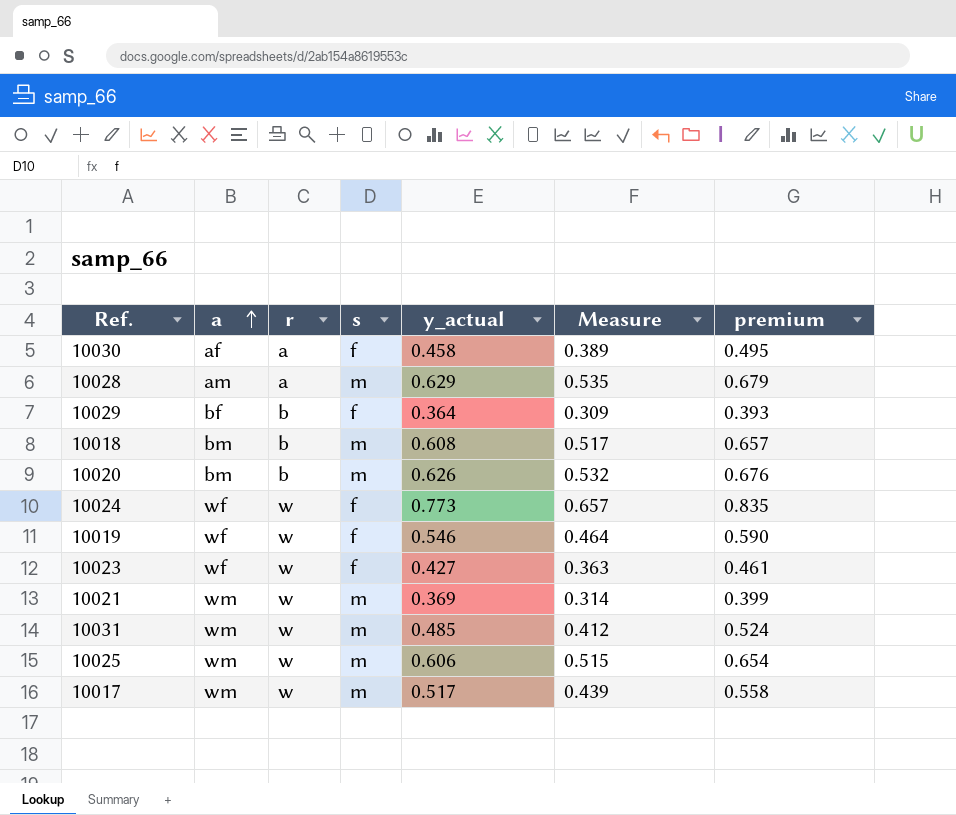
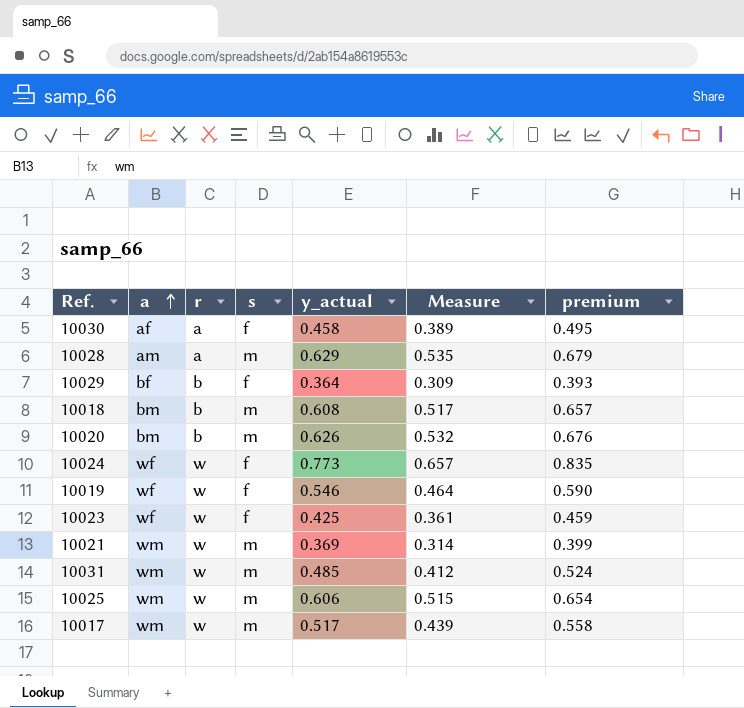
10023 | y_actual: 0.427 -> 0.425
10023 | Measure: 0.363 -> 0.361
10023 | premium: 0.461 -> 0.459

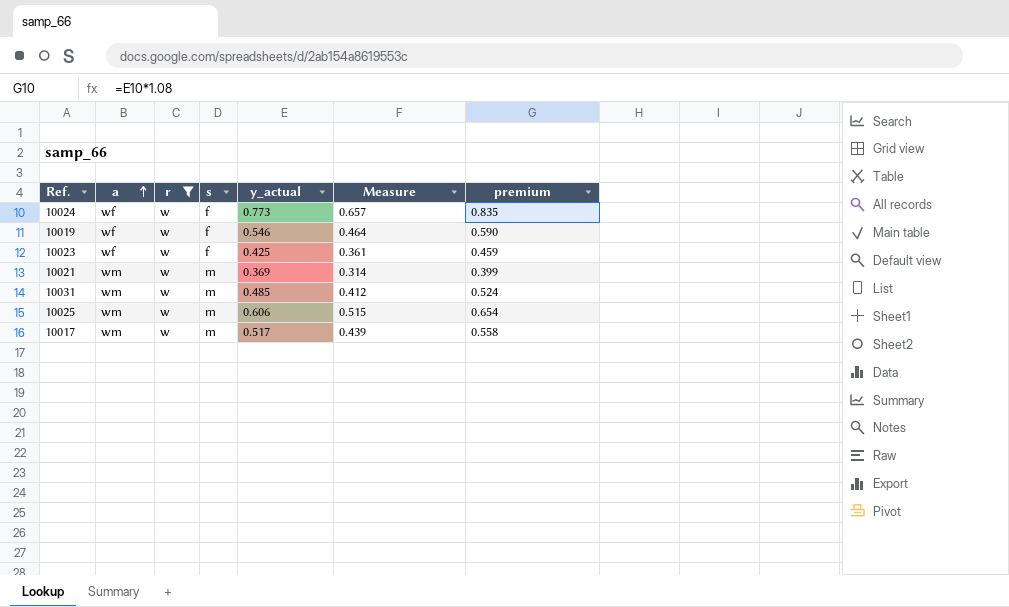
filter: none -> r = w

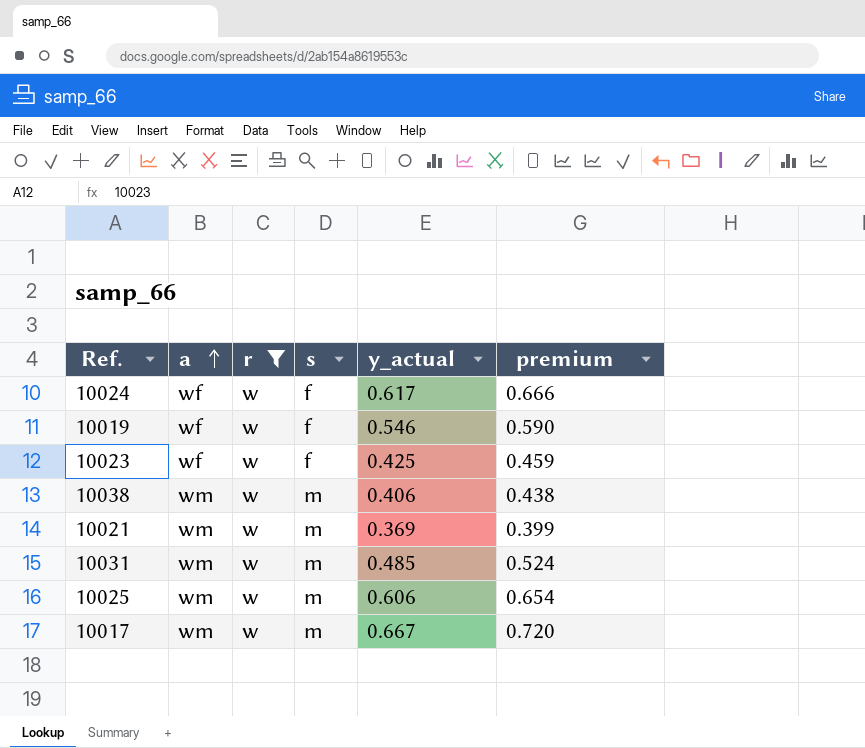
column Measure | formula: [y_actual] * 0.85 -> none
10024 | y_actual: 0.773 -> 0.617
10024 | premium: 0.835 -> 0.666
row 10038: none -> wm | w | m | 0.406 | 0.438
10017 | y_actual: 0.517 -> 0.667
10017 | premium: 0.558 -> 0.720

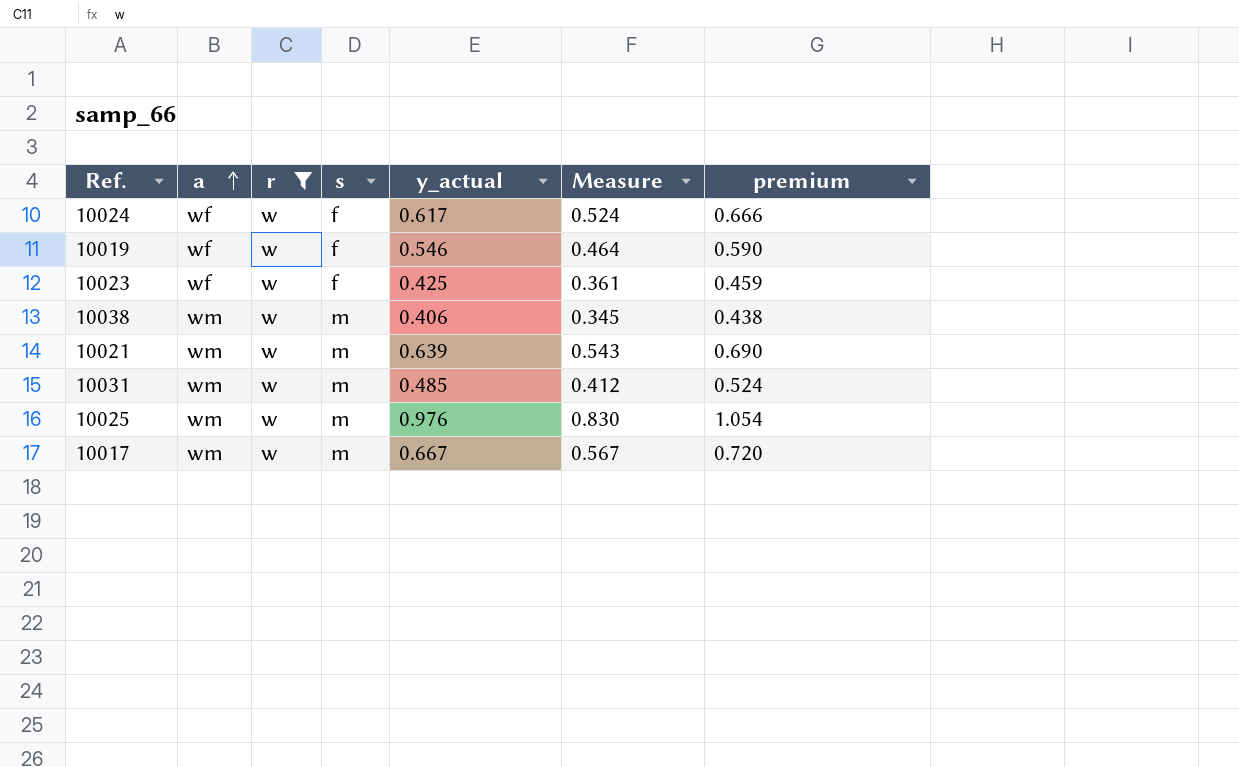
column Measure | formula: none -> [y_actual] * 0.85
10021 | y_actual: 0.369 -> 0.639
10021 | premium: 0.399 -> 0.690
10025 | y_actual: 0.606 -> 0.976
10025 | premium: 0.654 -> 1.054

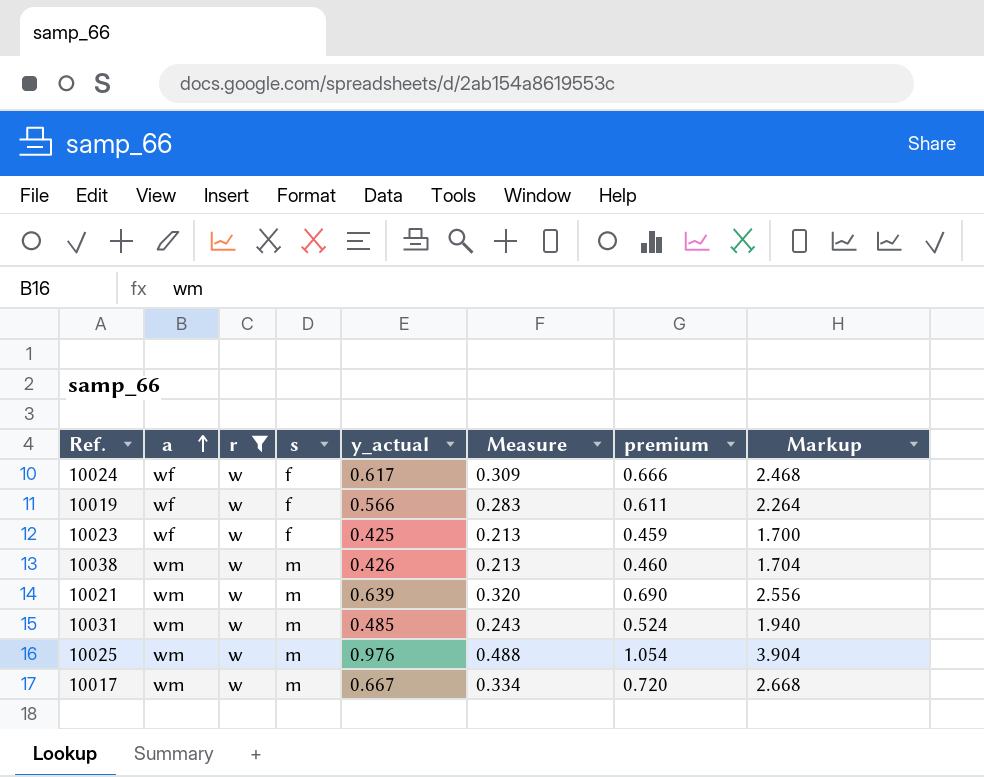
column Measure | formula: [y_actual] * 0.85 -> [y_actual] * 0.5
column Markup | formula: none -> [y_actual] * 4
10019 | y_actual: 0.546 -> 0.566
10019 | premium: 0.590 -> 0.611
10038 | y_actual: 0.406 -> 0.426
10038 | premium: 0.438 -> 0.460

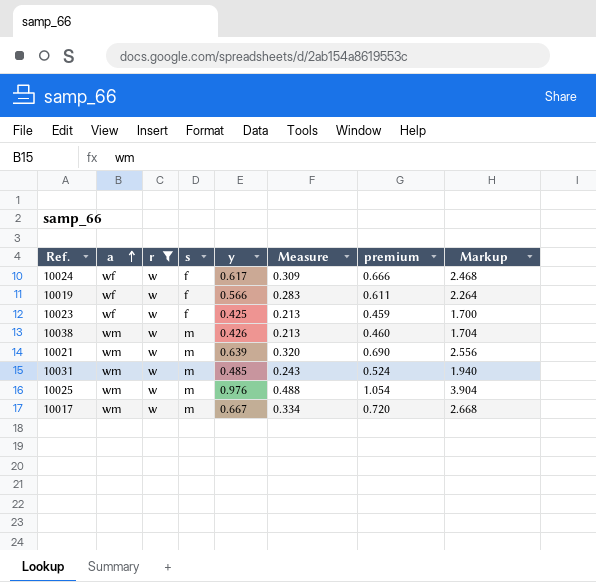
column name: y_actual -> y

